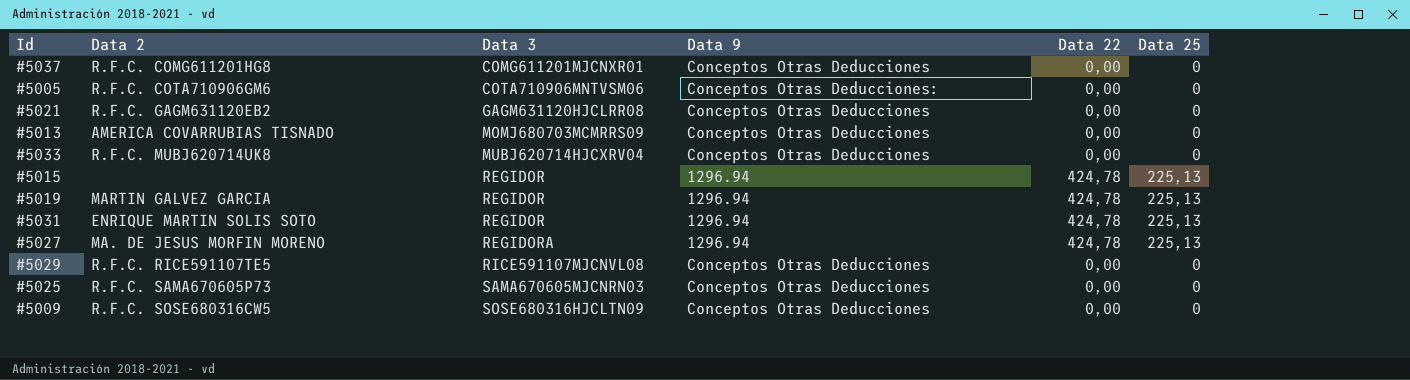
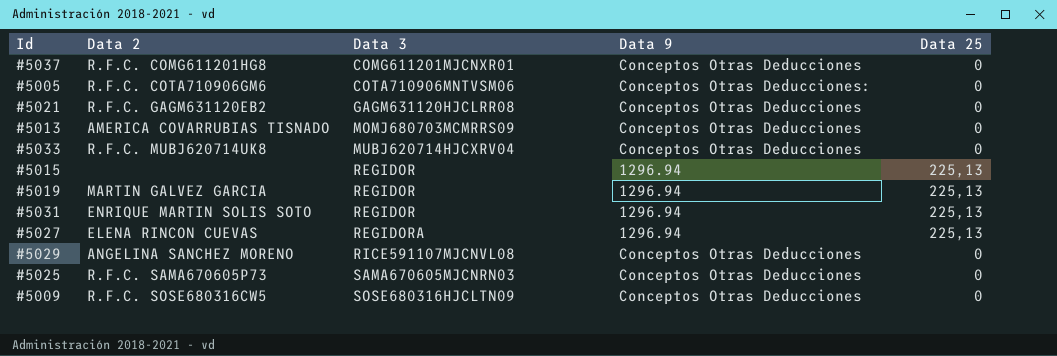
column Data 22 | position: 5 -> none
#5027 | Data 2: MA. DE JESUS MORFIN MORENO -> ELENA RINCON CUEVAS
#5029 | Data 2: R.F.C. RICE591107TE5 -> ANGELINA SANCHEZ MORENO

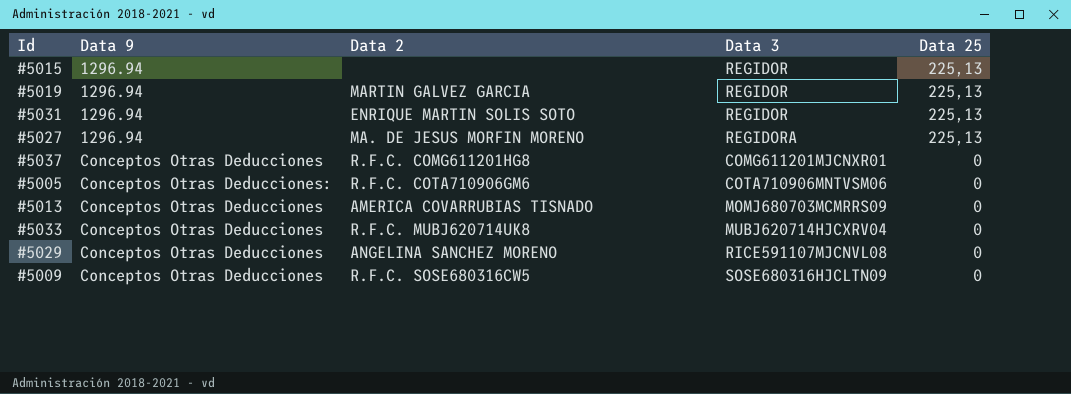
row order: Data 3 ascending -> Data 25 descending
column Data 9 | position: 4 -> 2
row #5021: R.F.C. GAGM631120EB2 | GAGM631120HJCLRR08 | Conceptos Otras Deducciones | 0 -> none
row #5025: R.F.C. SAMA670605P73 | SAMA670605MJCNRN03 | Conceptos Otras Deducciones | 0 -> none
#5027 | Data 2: ELENA RINCON CUEVAS -> MA. DE JESUS MORFIN MORENO

